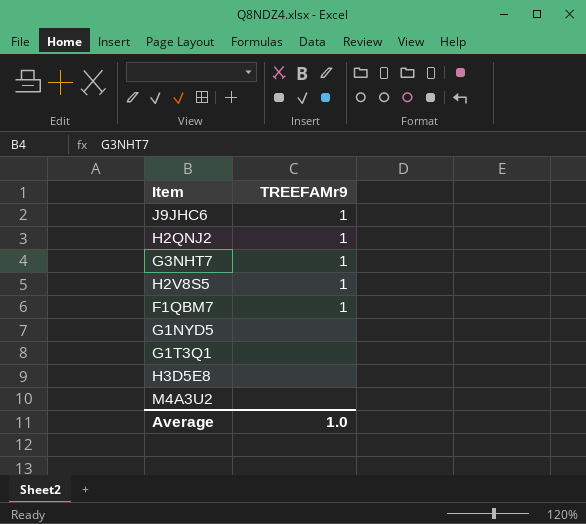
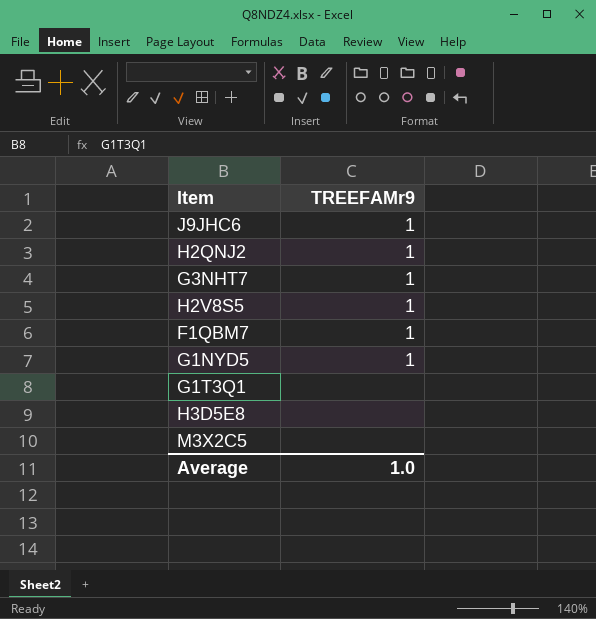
row M4A3U2: none -> none
G1NYD5 | TREEFAMr9: none -> 1
row M3X2C5: none -> none

